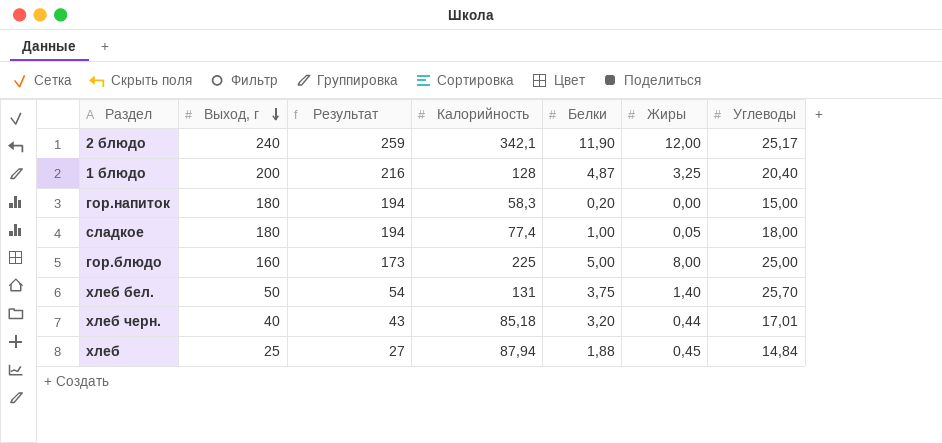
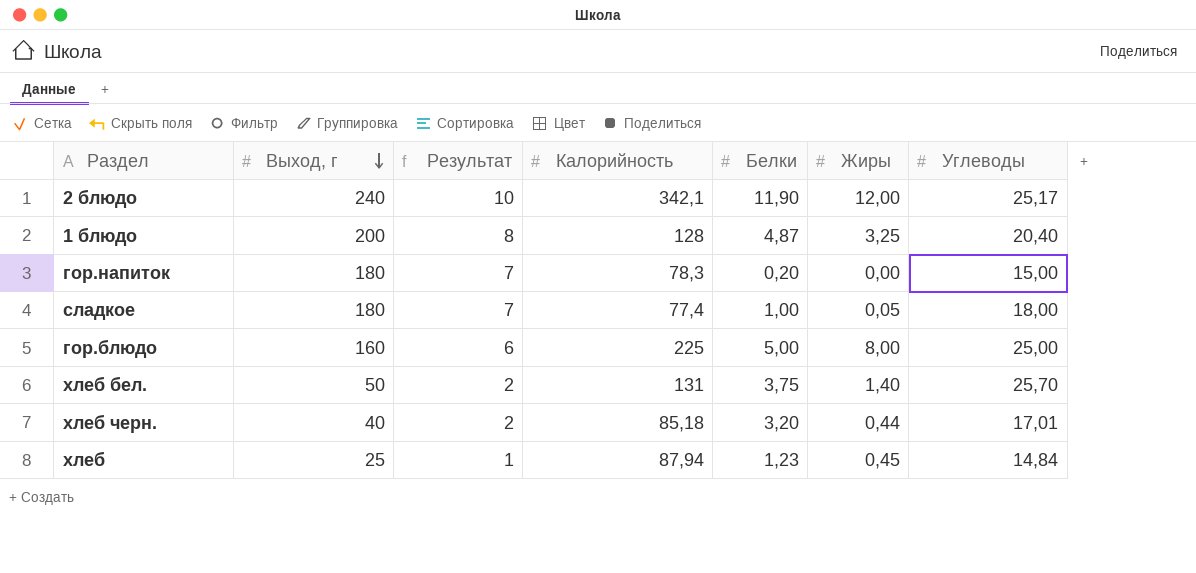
column Результат | formula: [Выход, г] * 1,08 -> [Выход, г] * 0,04
гор.напиток | Калорийность: 58,3 -> 78,3
хлеб | Белки: 1,88 -> 1,23

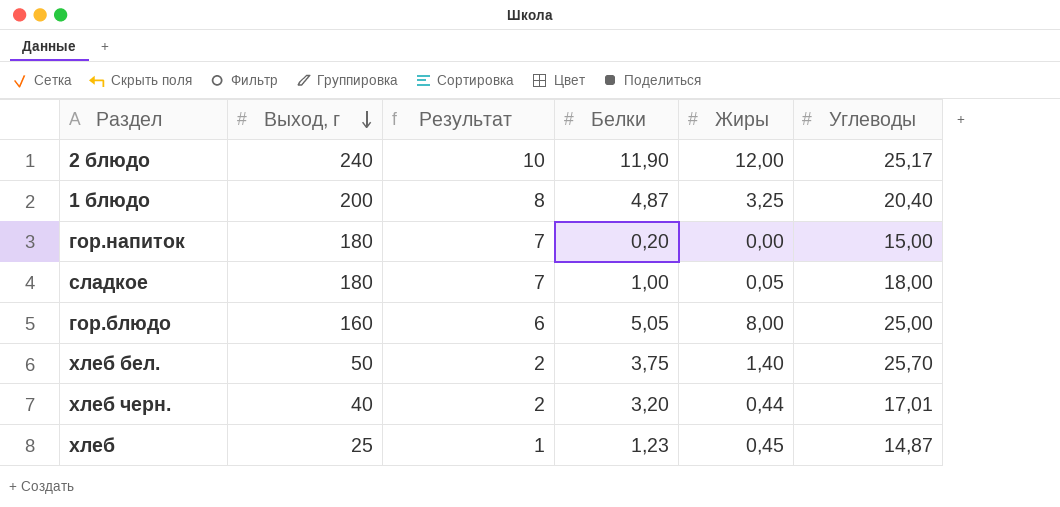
column Калорийность | position: 4 -> none
гор.блюдо | Белки: 5,00 -> 5,05
хлеб | Углеводы: 14,84 -> 14,87

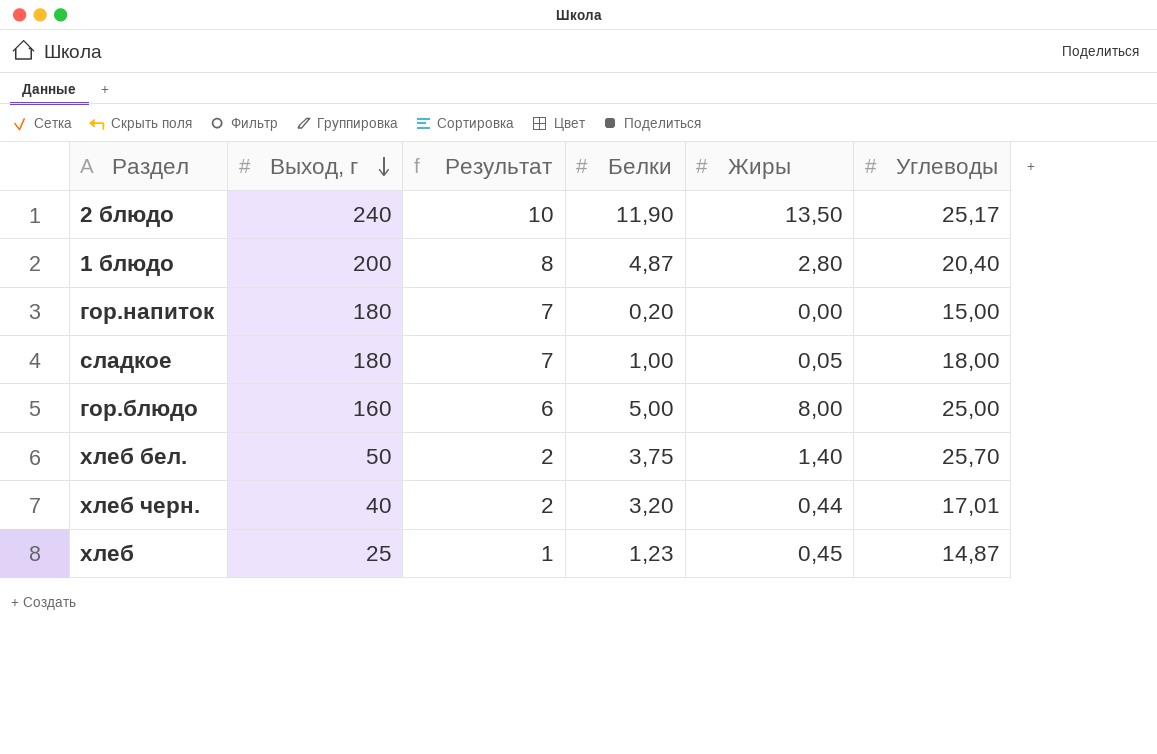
2 блюдо | Жиры: 12,00 -> 13,50
1 блюдо | Жиры: 3,25 -> 2,80
гор.блюдо | Белки: 5,05 -> 5,00

